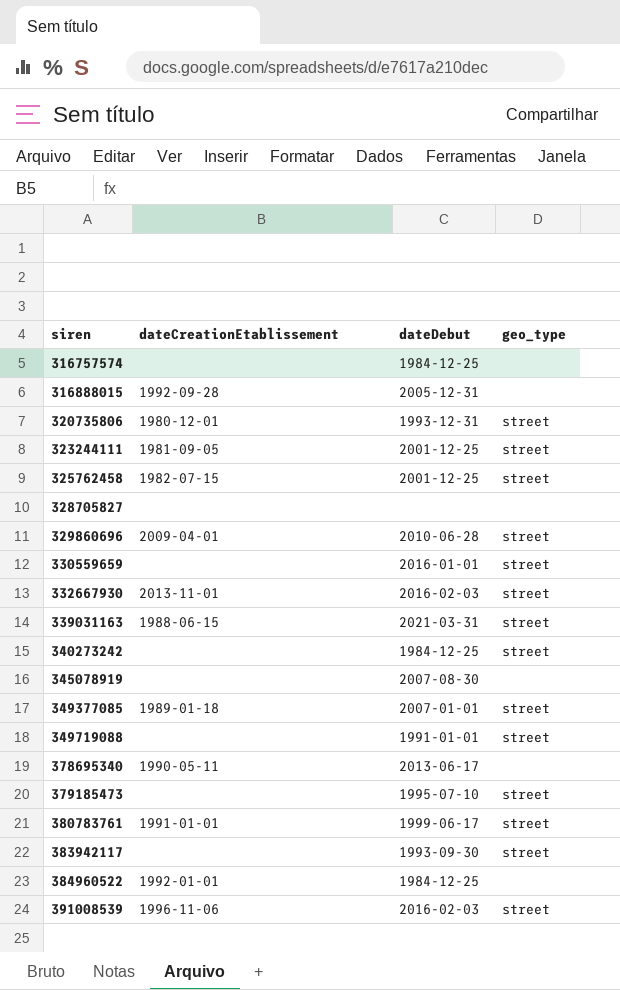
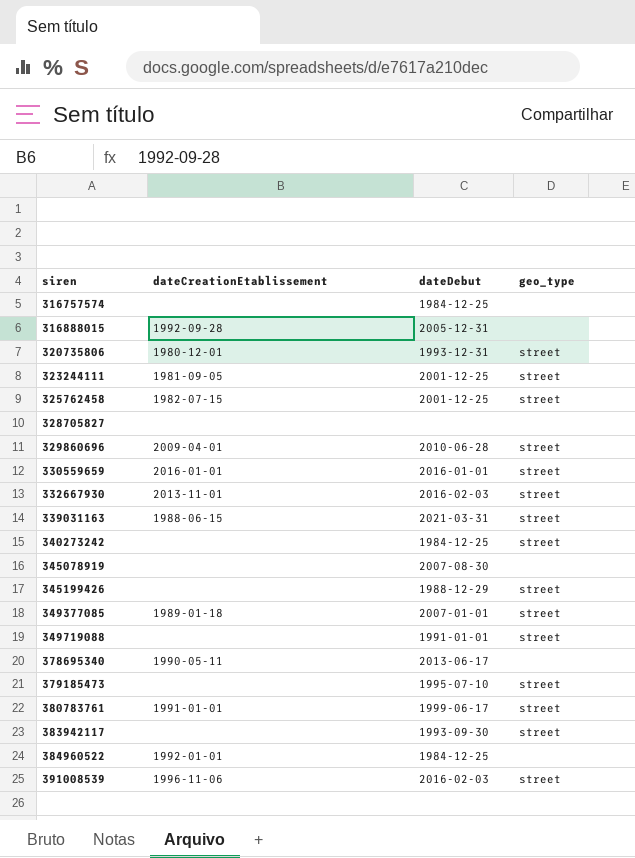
330559659 | dateCreationEtablissement: none -> 2016-01-01
row 345199426: none -> none | 1988-12-29 | street

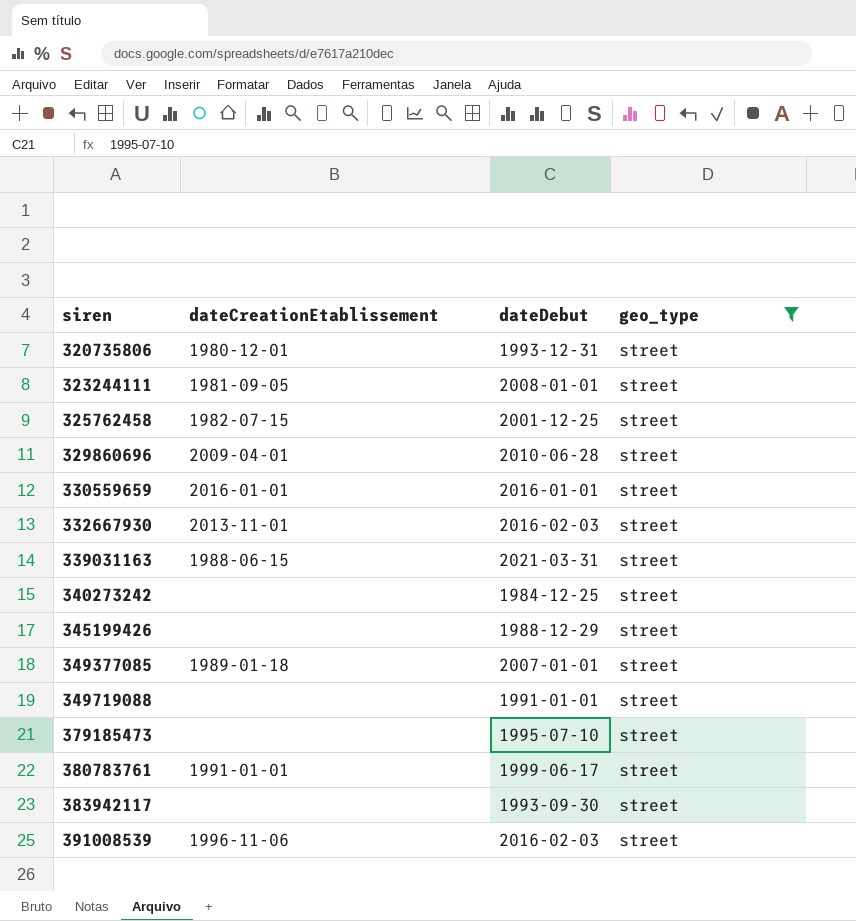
filter: none -> geo_type = street
323244111 | dateDebut: 2001-12-25 -> 2008-01-01

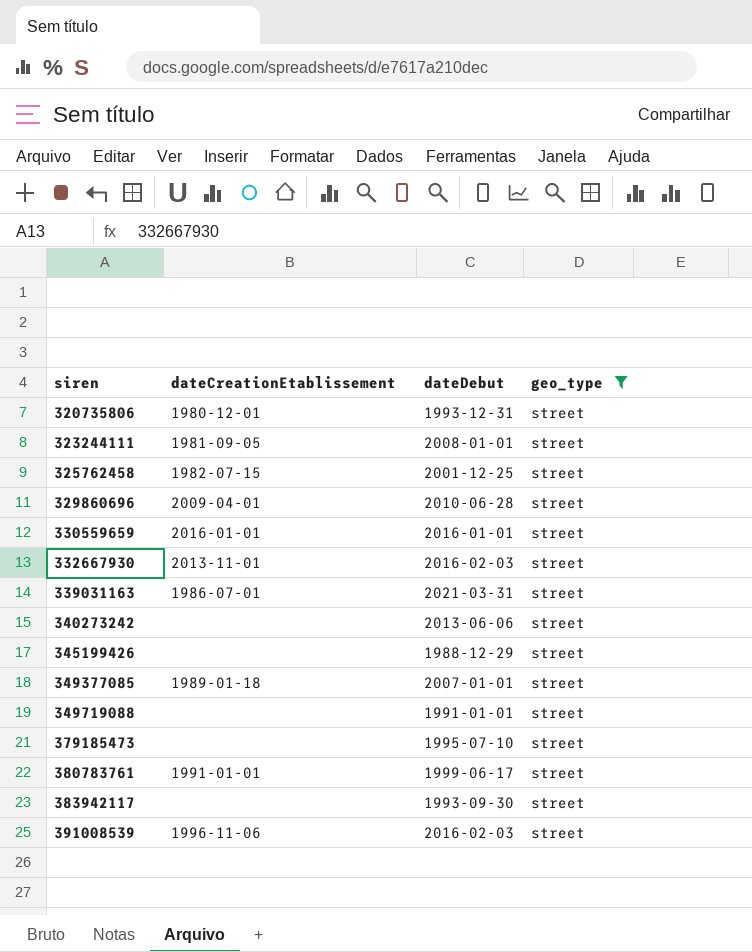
339031163 | dateCreationEtablissement: 1988-06-15 -> 1986-07-01
340273242 | dateDebut: 1984-12-25 -> 2013-06-06

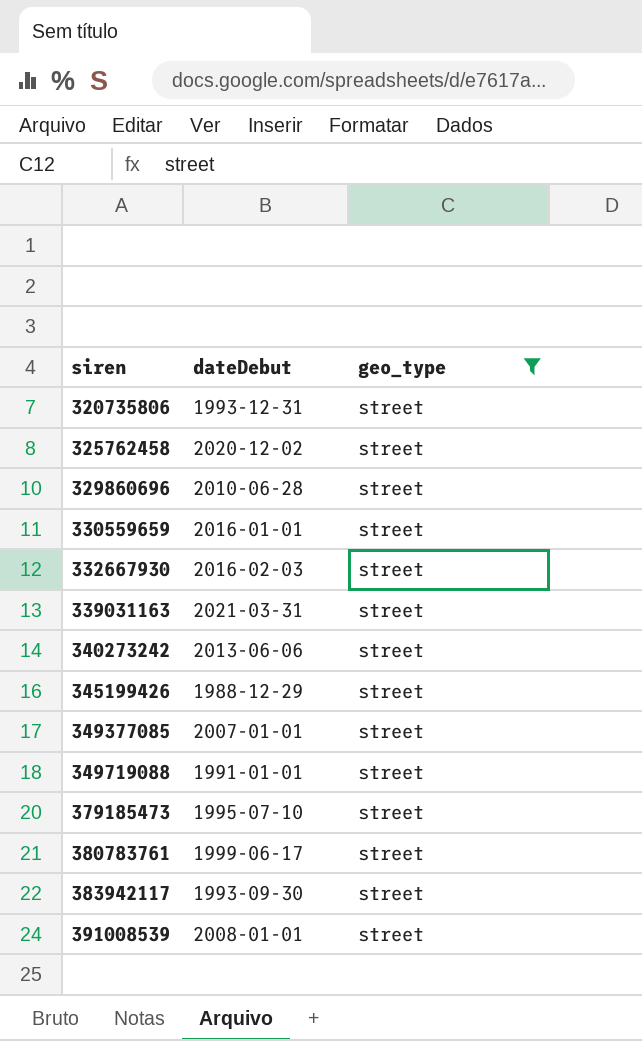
column dateCreationEtablissement | position: 2 -> none
row 323244111: 1981-09-05 | 2008-01-01 | street -> none
325762458 | dateDebut: 2001-12-25 -> 2020-12-02
391008539 | dateDebut: 2016-02-03 -> 2008-01-01

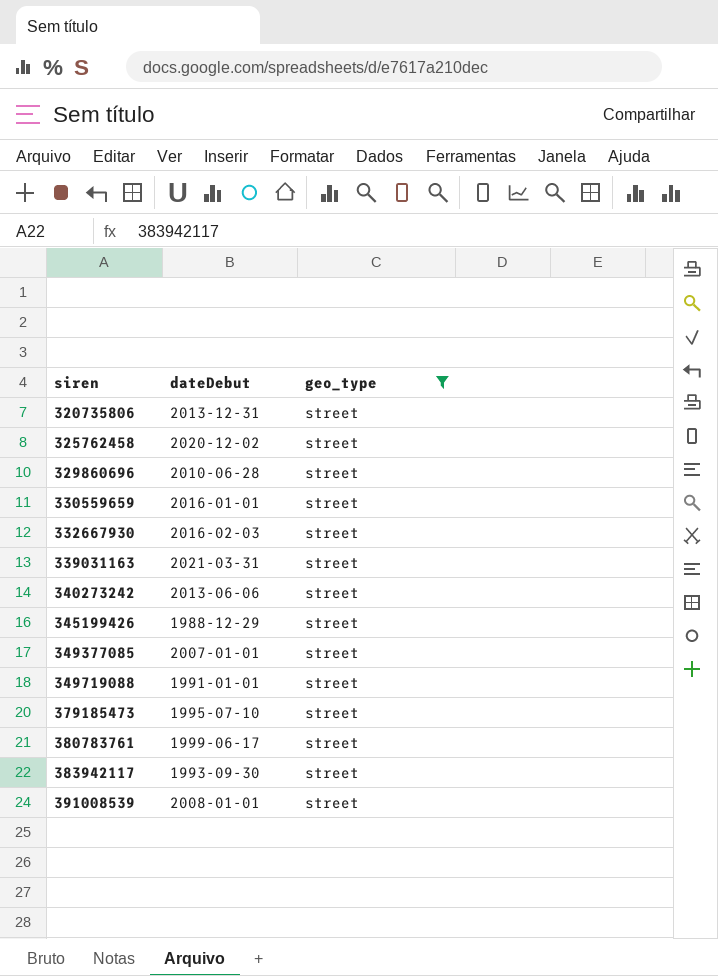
320735806 | dateDebut: 1993-12-31 -> 2013-12-31

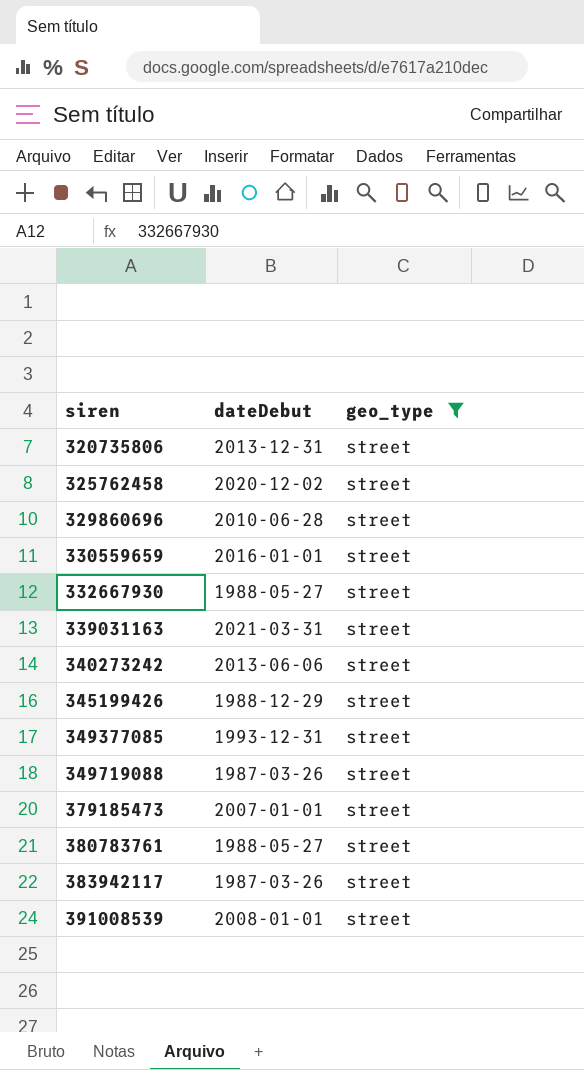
332667930 | dateDebut: 2016-02-03 -> 1988-05-27
349377085 | dateDebut: 2007-01-01 -> 1993-12-31
349719088 | dateDebut: 1991-01-01 -> 1987-03-26
379185473 | dateDebut: 1995-07-10 -> 2007-01-01
380783761 | dateDebut: 1999-06-17 -> 1988-05-27
383942117 | dateDebut: 1993-09-30 -> 1987-03-26

